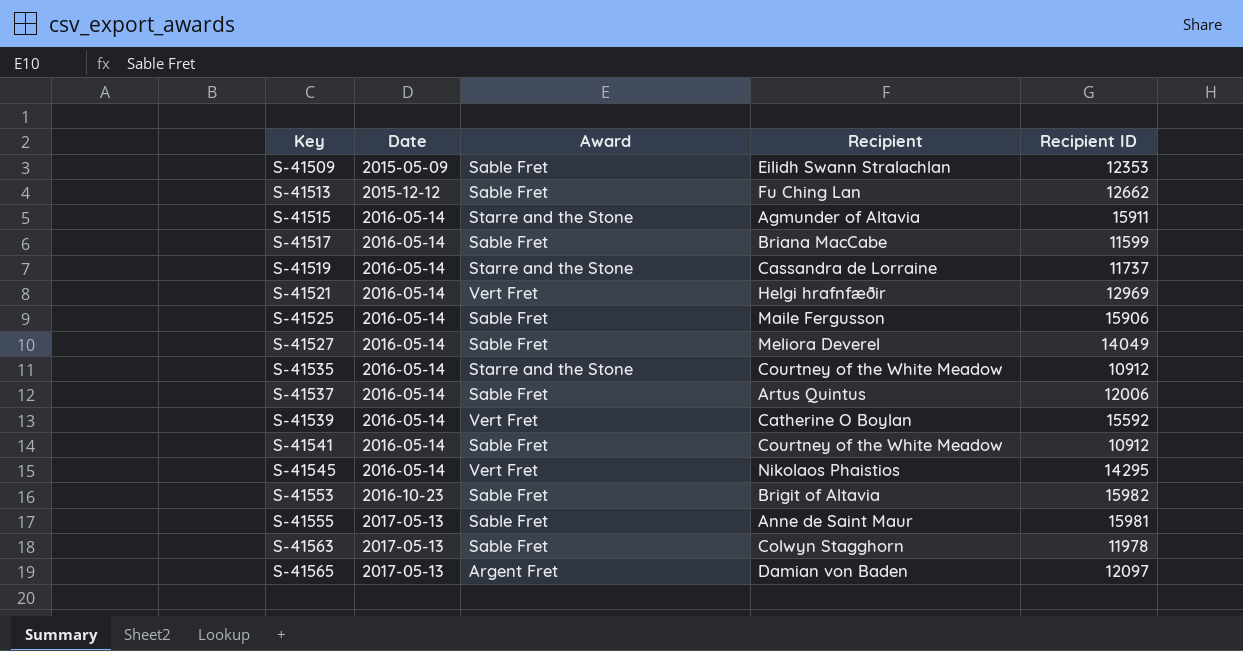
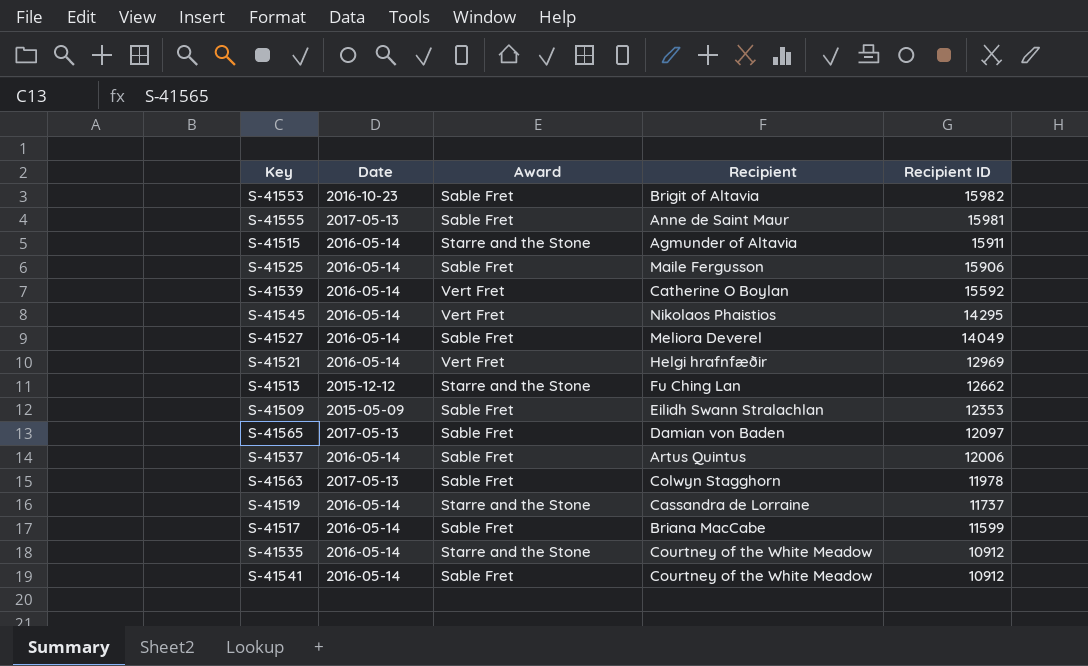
row order: Key ascending -> Recipient ID descending
S-41513 | Award: Sable Fret -> Starre and the Stone
S-41565 | Award: Argent Fret -> Sable Fret

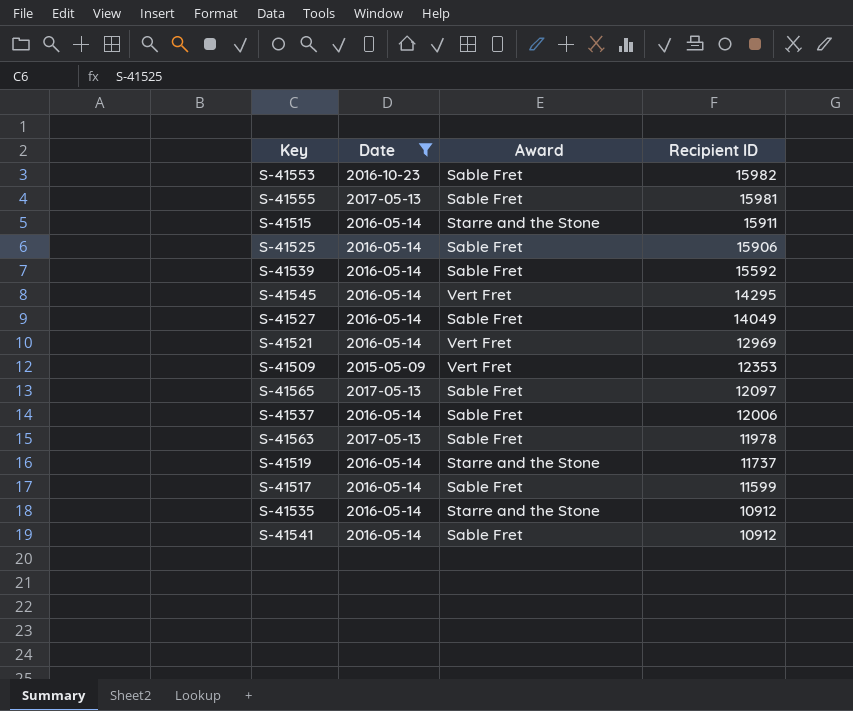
filter: none -> Date != 2015-12-12
column Recipient | position: 4 -> none
S-41539 | Award: Vert Fret -> Sable Fret
S-41509 | Award: Sable Fret -> Vert Fret

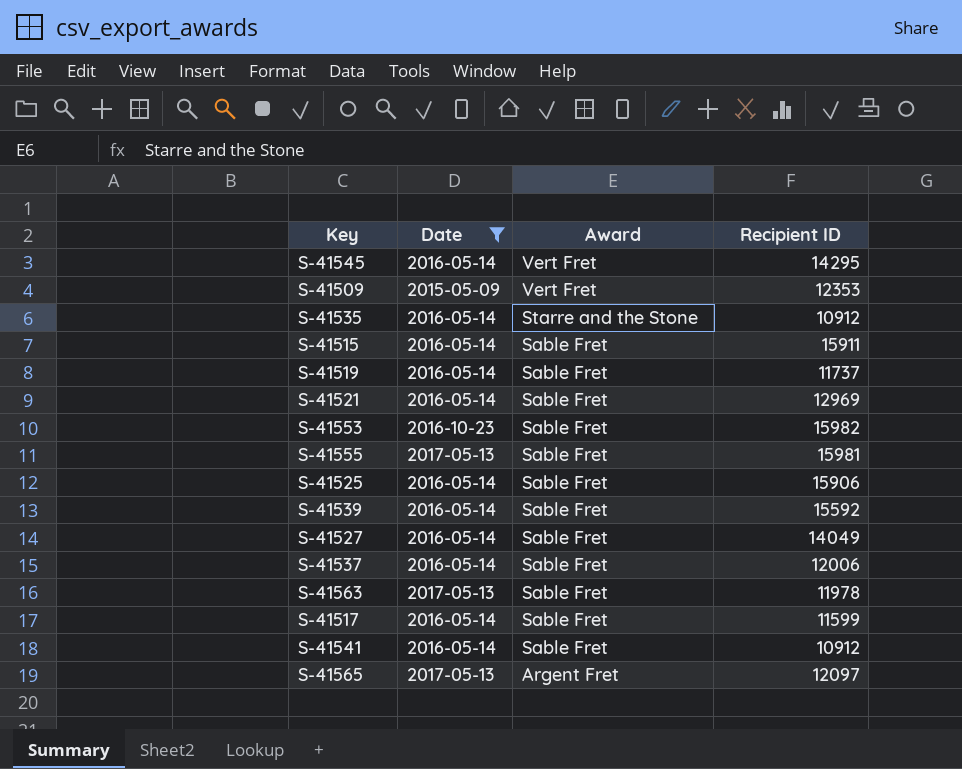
row order: Recipient ID descending -> Award descending
S-41515 | Award: Starre and the Stone -> Sable Fret
S-41519 | Award: Starre and the Stone -> Sable Fret
S-41521 | Award: Vert Fret -> Sable Fret
S-41565 | Award: Sable Fret -> Argent Fret

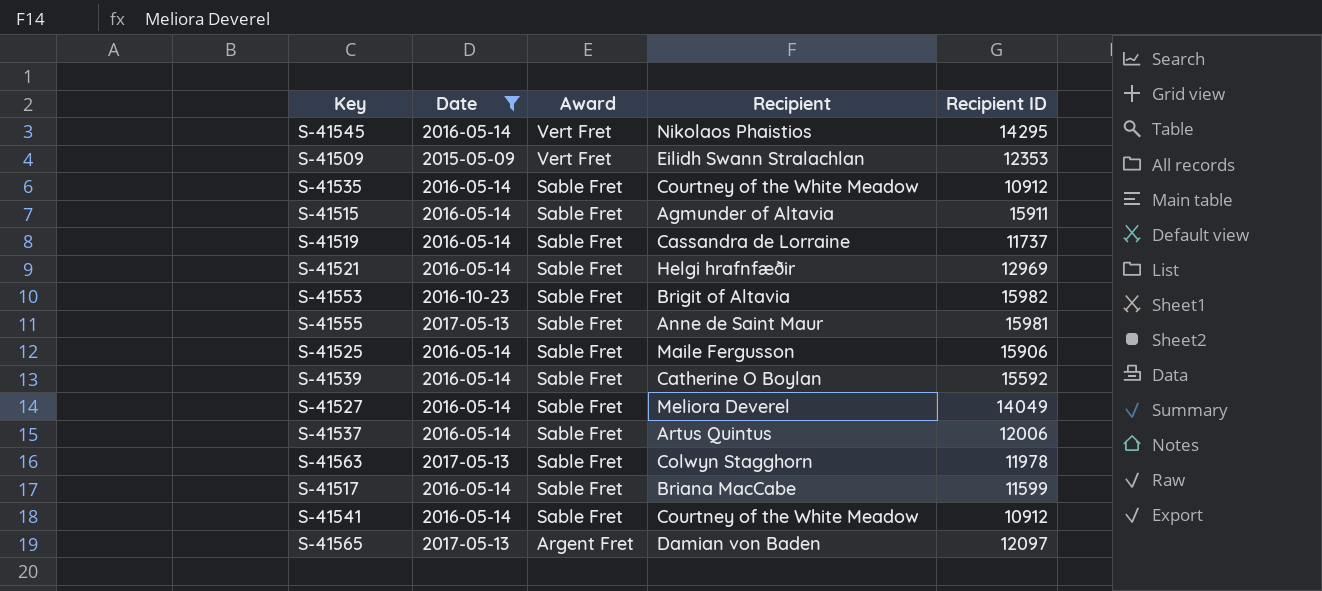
column Recipient | position: none -> 4
S-41535 | Award: Starre and the Stone -> Sable Fret

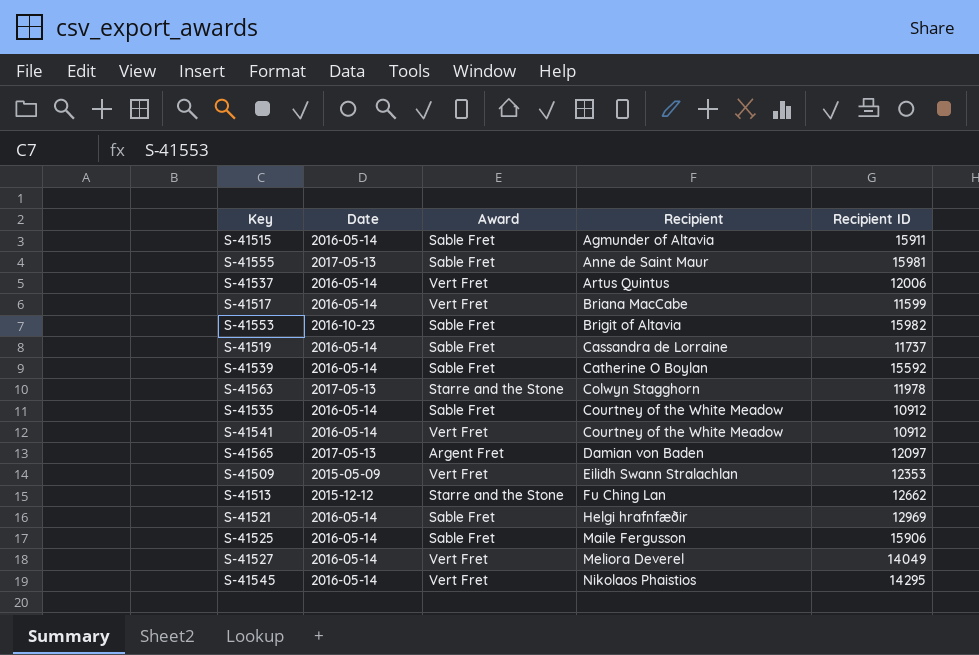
filter: Date != 2015-12-12 -> none
row order: Award descending -> Recipient ascending
S-41537 | Award: Sable Fret -> Vert Fret
S-41517 | Award: Sable Fret -> Vert Fret
S-41563 | Award: Sable Fret -> Starre and the Stone
S-41541 | Award: Sable Fret -> Vert Fret
S-41527 | Award: Sable Fret -> Vert Fret

